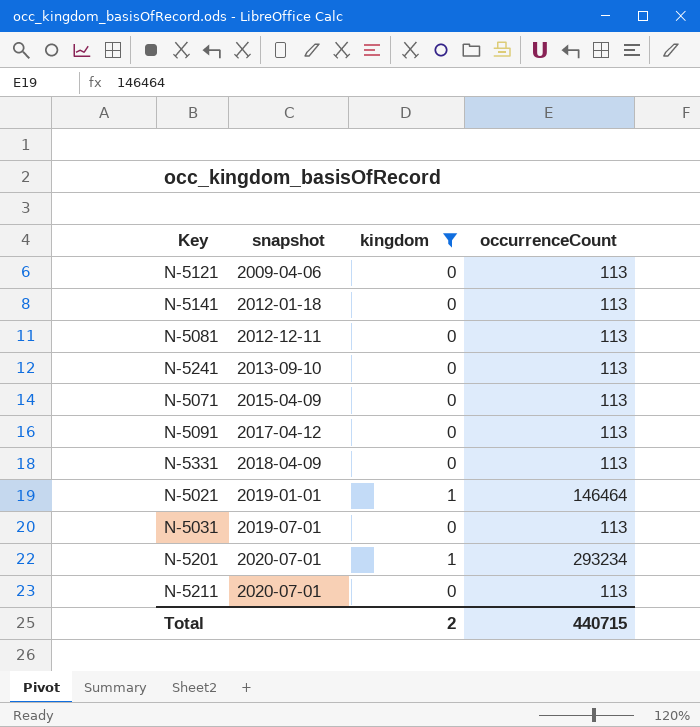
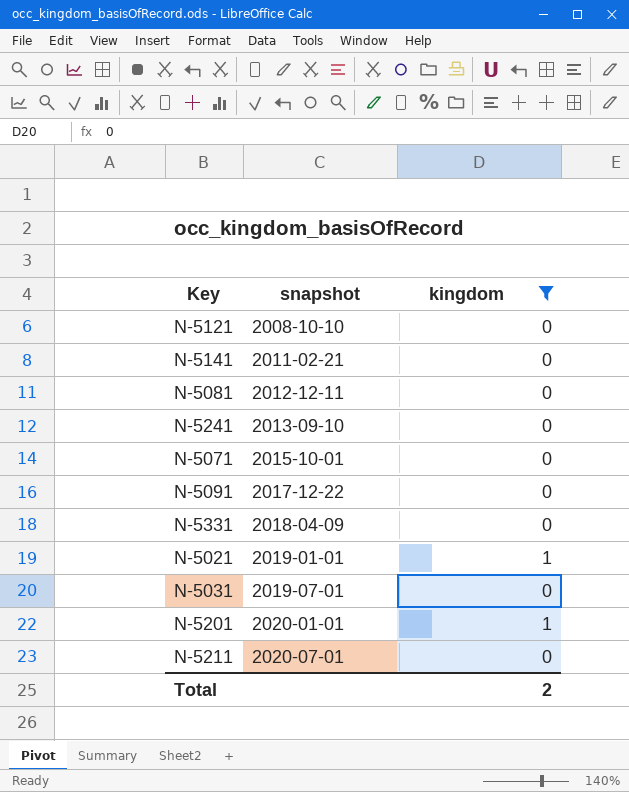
column occurrenceCount | position: 4 -> none
N-5121 | snapshot: 2009-04-06 -> 2008-10-10
N-5141 | snapshot: 2012-01-18 -> 2011-02-21
N-5071 | snapshot: 2015-04-09 -> 2015-10-01
N-5091 | snapshot: 2017-04-12 -> 2017-12-22
N-5201 | snapshot: 2020-07-01 -> 2020-01-01

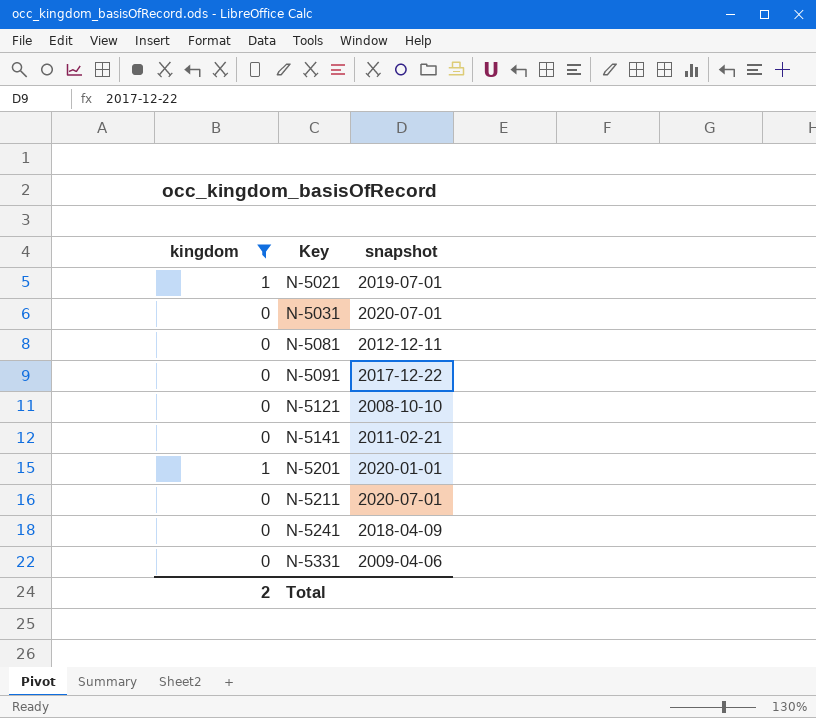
row order: snapshot ascending -> Key ascending
column kingdom | position: 3 -> 1
row N-5071: 2015-10-01 | 0 -> none
N-5021 | snapshot: 2019-01-01 -> 2019-07-01
N-5031 | snapshot: 2019-07-01 -> 2020-07-01
N-5241 | snapshot: 2013-09-10 -> 2018-04-09
N-5331 | snapshot: 2018-04-09 -> 2009-04-06

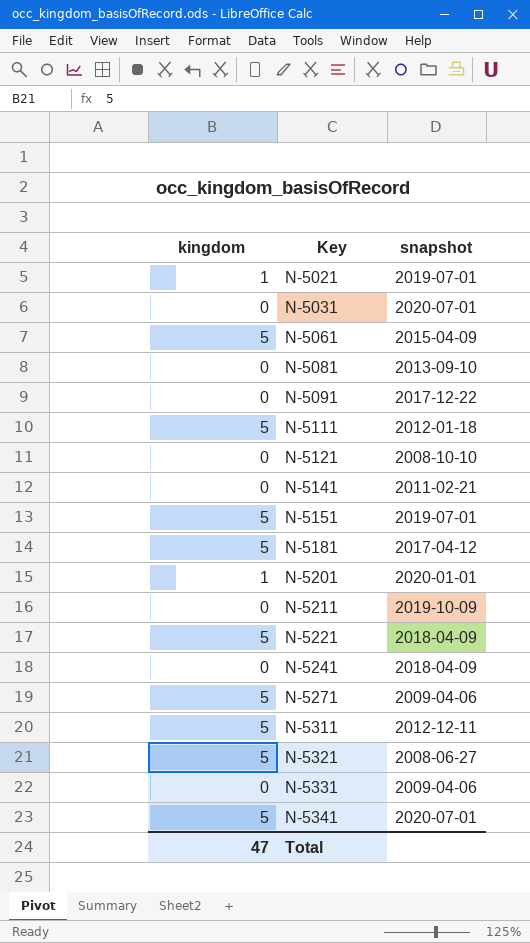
filter: kingdom != 5 -> none
N-5081 | snapshot: 2012-12-11 -> 2013-09-10
N-5211 | snapshot: 2020-07-01 -> 2019-10-09
Total | kingdom: 2 -> 47

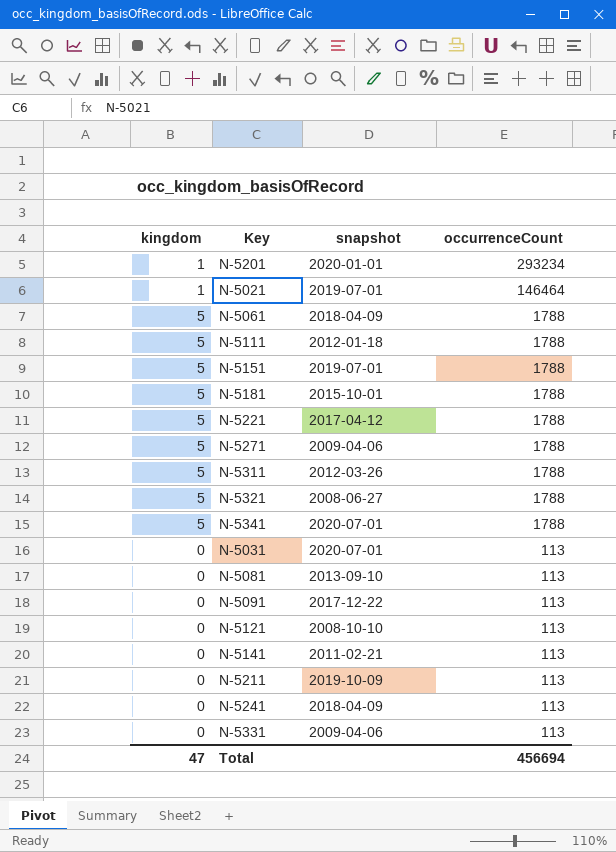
row order: Key ascending -> occurrenceCount descending
column occurrenceCount | position: none -> 4
N-5061 | snapshot: 2015-04-09 -> 2018-04-09
N-5181 | snapshot: 2017-04-12 -> 2015-10-01
N-5221 | snapshot: 2018-04-09 -> 2017-04-12
N-5311 | snapshot: 2012-12-11 -> 2012-03-26

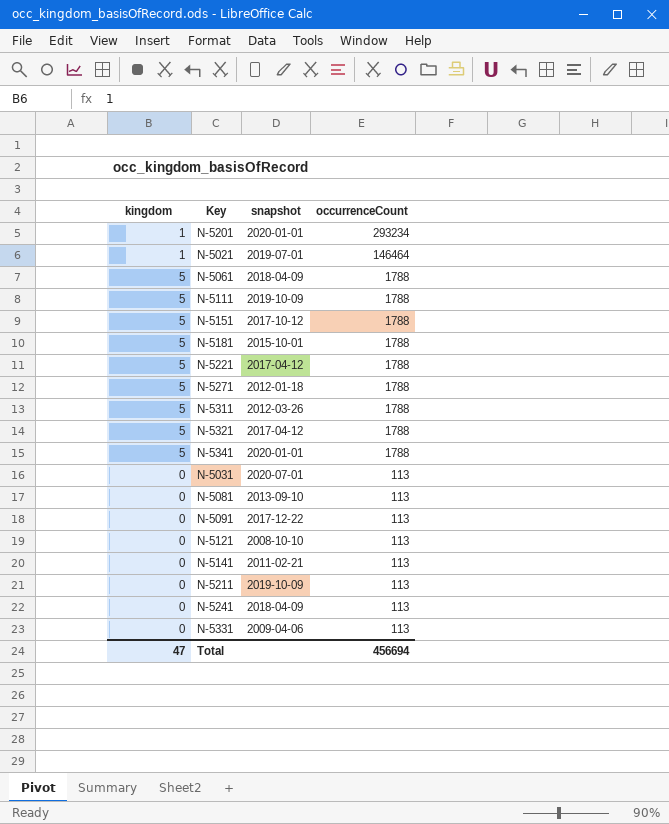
N-5111 | snapshot: 2012-01-18 -> 2019-10-09
N-5151 | snapshot: 2019-07-01 -> 2017-10-12
N-5271 | snapshot: 2009-04-06 -> 2012-01-18
N-5321 | snapshot: 2008-06-27 -> 2017-04-12
N-5341 | snapshot: 2020-07-01 -> 2020-01-01

